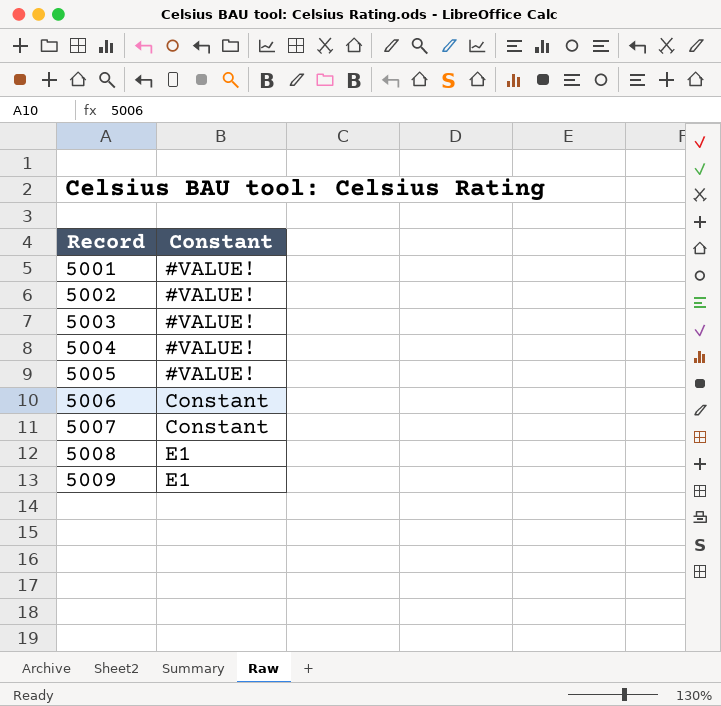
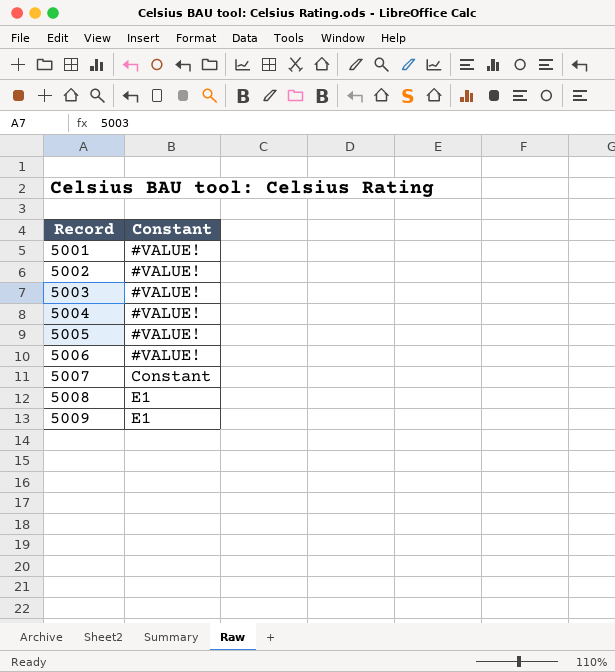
5006 | Constant: Constant -> #VALUE!

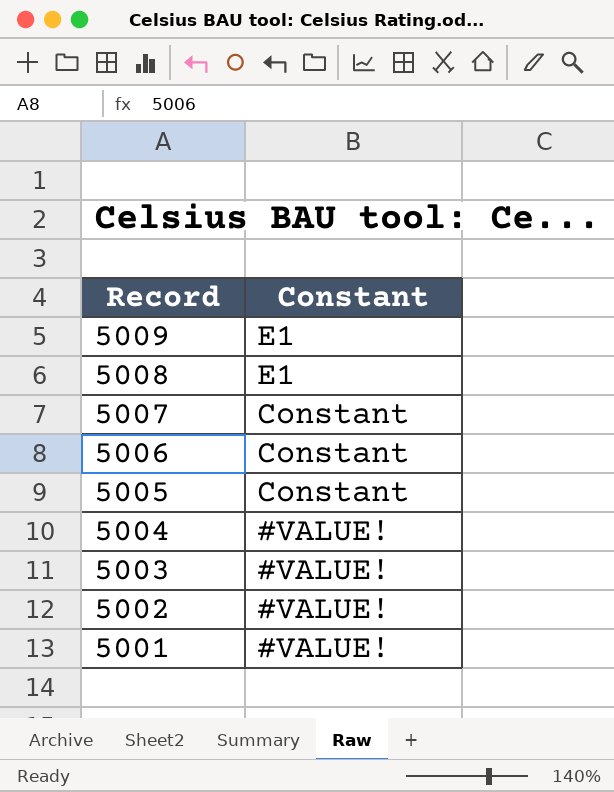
row order: Record ascending -> Record descending
5006 | Constant: #VALUE! -> Constant
5005 | Constant: #VALUE! -> Constant

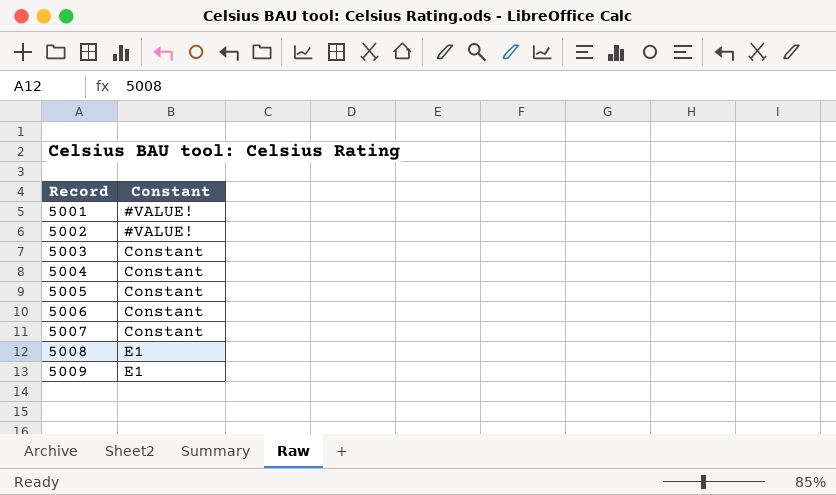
row order: Record descending -> Record ascending
5003 | Constant: #VALUE! -> Constant
5004 | Constant: #VALUE! -> Constant

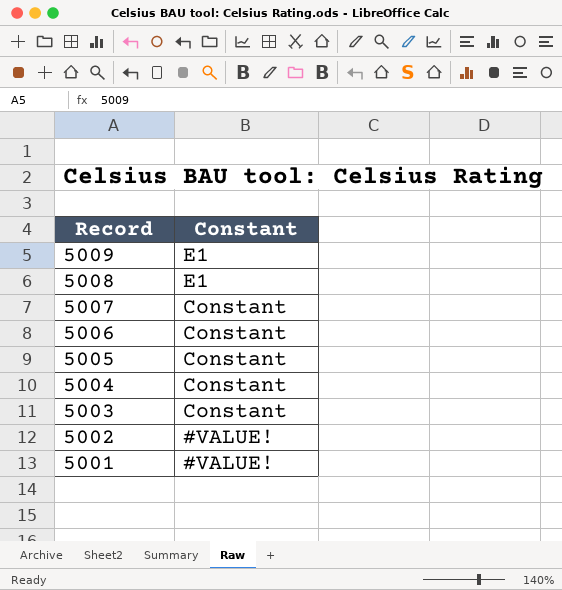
row order: Record ascending -> Record descending

